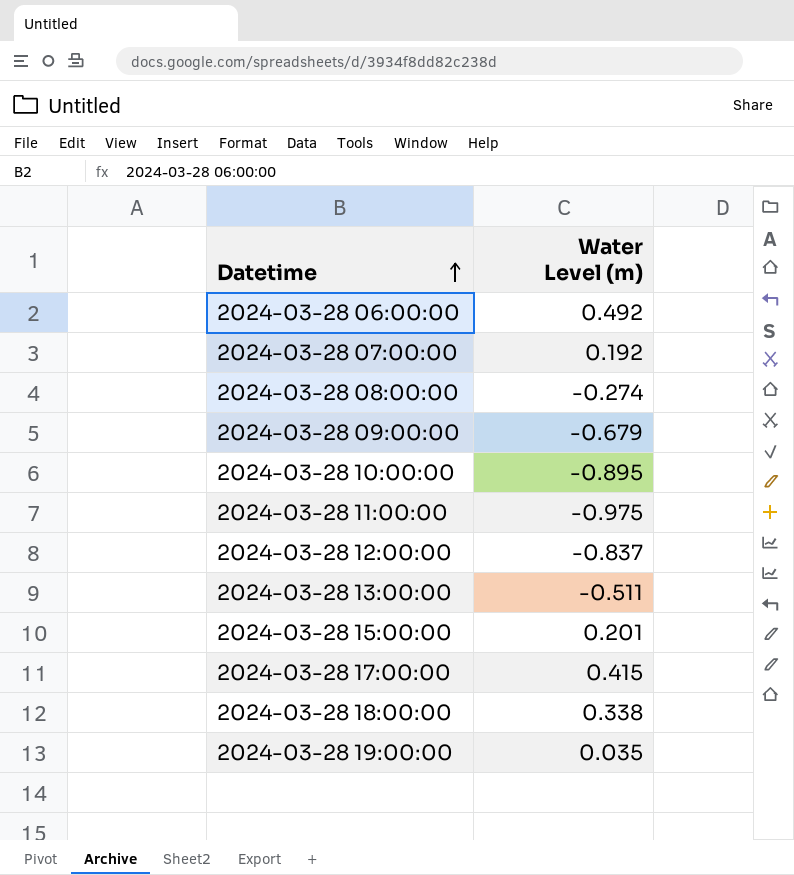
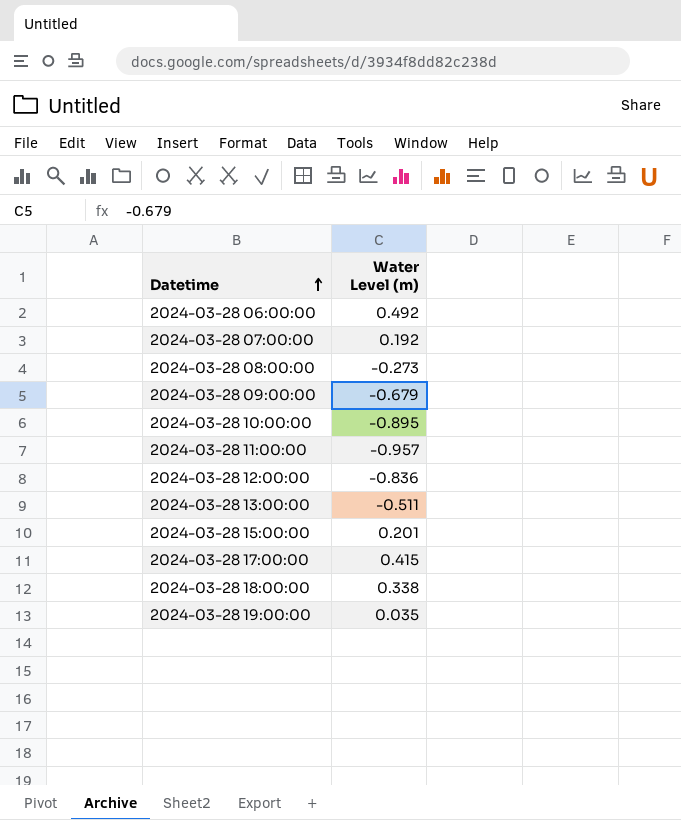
2024-03-28 08:00:00 | Water Level (m): -0.274 -> -0.273
2024-03-28 11:00:00 | Water Level (m): -0.975 -> -0.957
2024-03-28 12:00:00 | Water Level (m): -0.837 -> -0.836

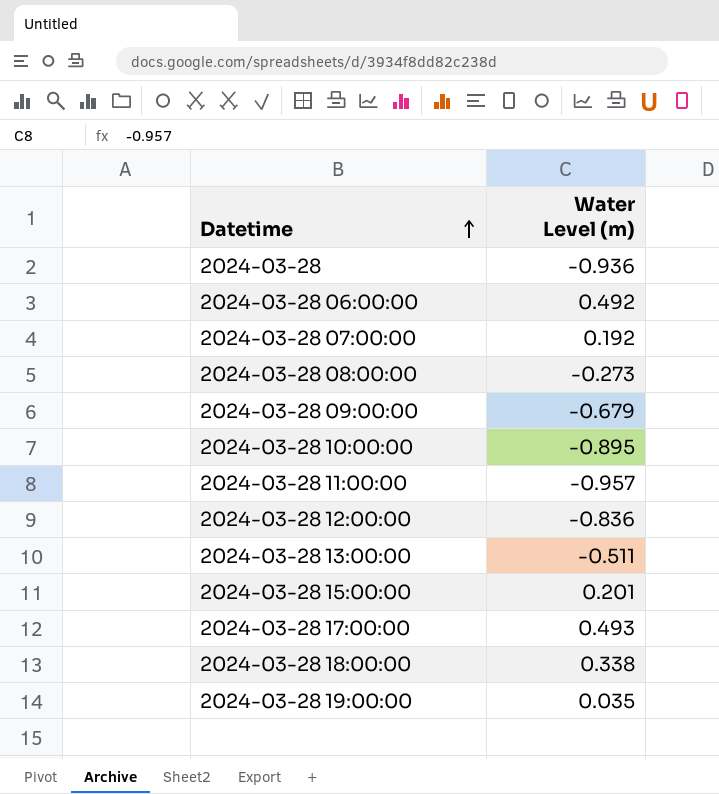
row 2024-03-28: none -> -0.936
2024-03-28 17:00:00 | Water Level (m): 0.415 -> 0.493

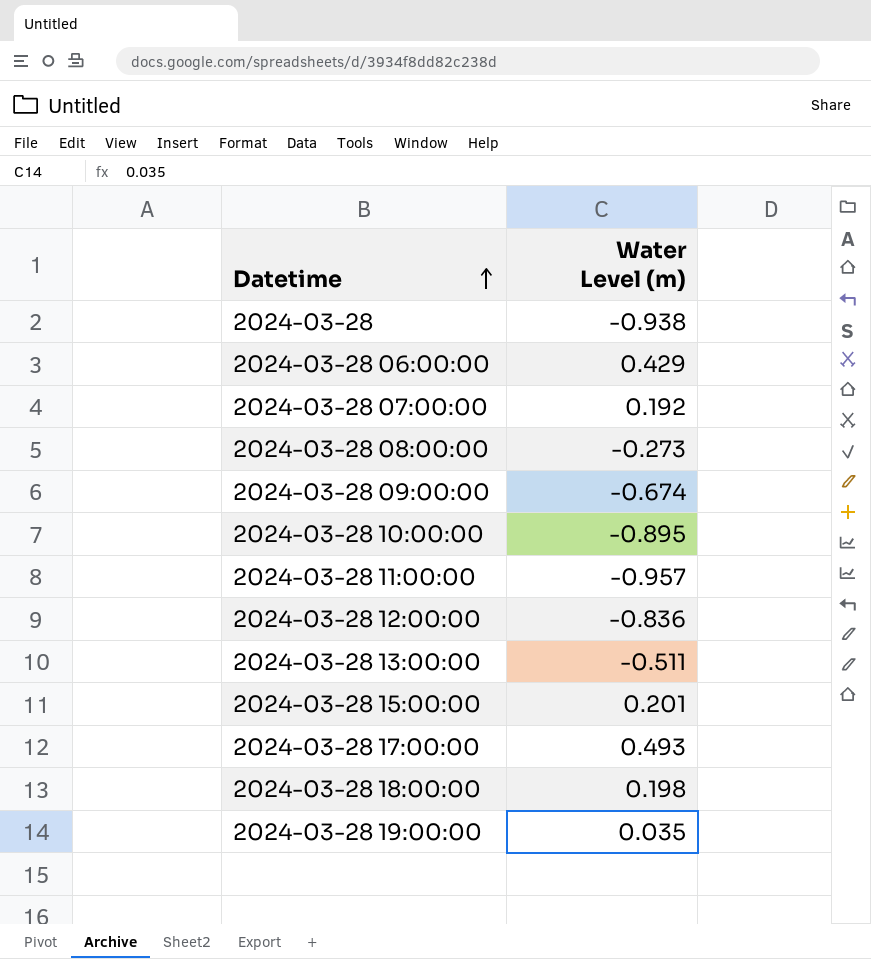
2024-03-28 | Water Level (m): -0.936 -> -0.938
2024-03-28 06:00:00 | Water Level (m): 0.492 -> 0.429
2024-03-28 09:00:00 | Water Level (m): -0.679 -> -0.674
2024-03-28 18:00:00 | Water Level (m): 0.338 -> 0.198

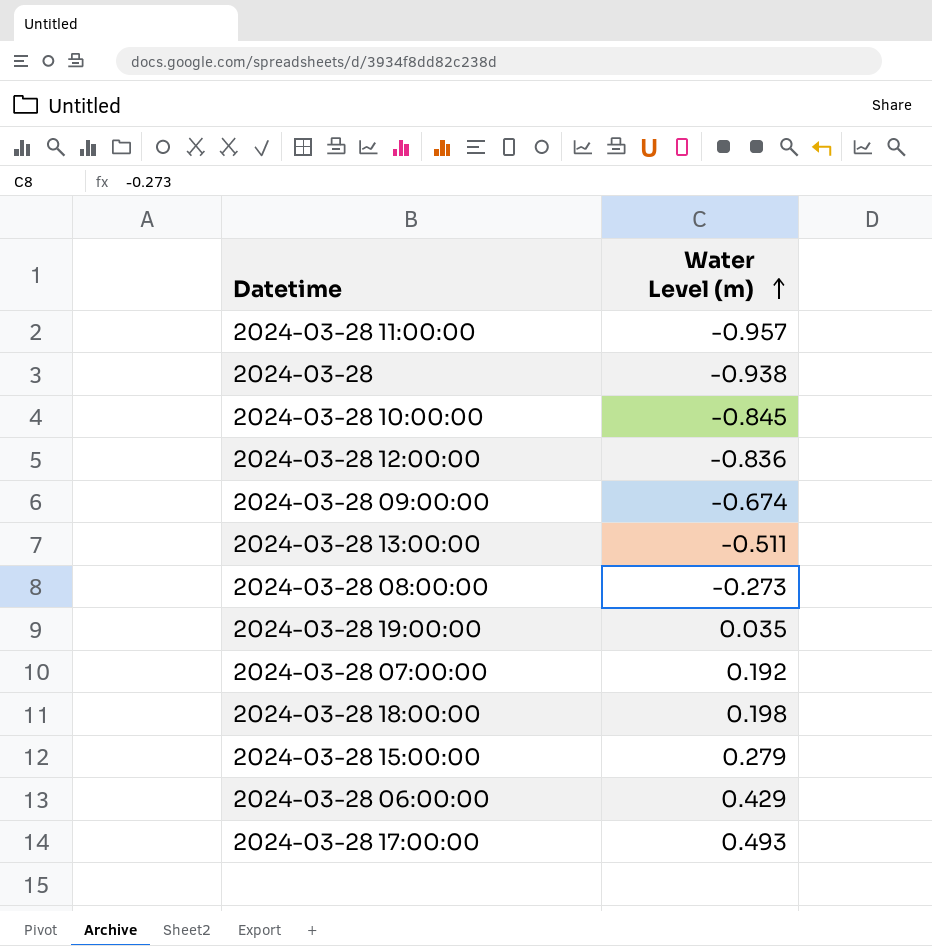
row order: Datetime ascending -> Water Level (m) ascending
2024-03-28 10:00:00 | Water Level (m): -0.895 -> -0.845
2024-03-28 15:00:00 | Water Level (m): 0.201 -> 0.279

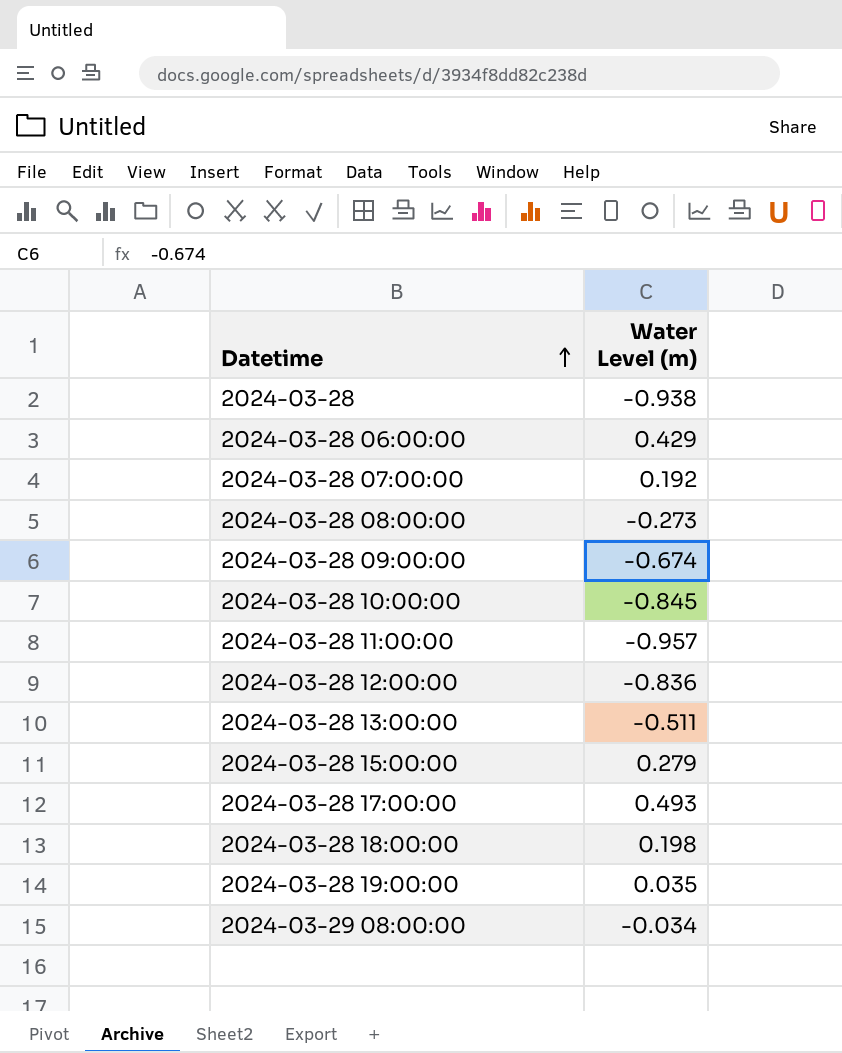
row order: Water Level (m) ascending -> Datetime ascending
row 2024-03-29 08:00:00: none -> -0.034

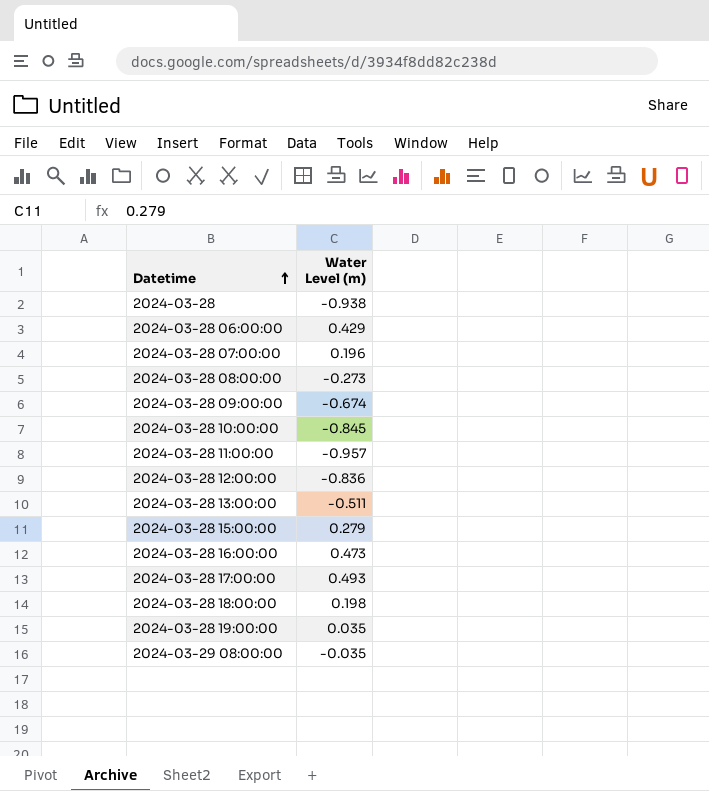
2024-03-28 07:00:00 | Water Level (m): 0.192 -> 0.196
row 2024-03-28 16:00:00: none -> 0.473
2024-03-29 08:00:00 | Water Level (m): -0.034 -> -0.035

